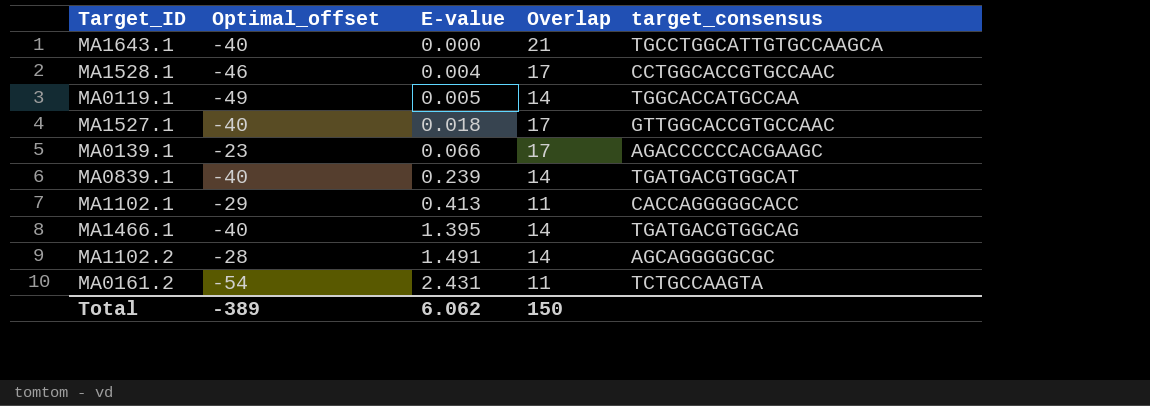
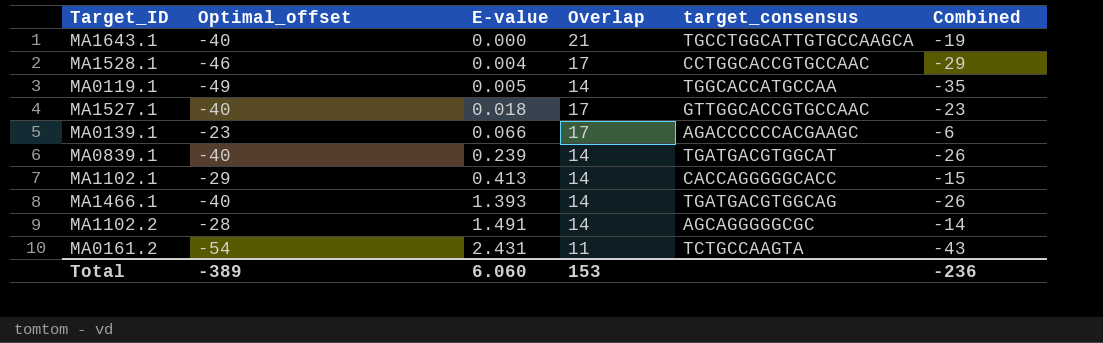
column Combined | formula: none -> [Optimal_offset] + [Overlap]
MA1102.1 | Overlap: 11 -> 14
MA1466.1 | E-value: 1.395 -> 1.393
Total | E-value: 6.062 -> 6.060
Total | Overlap: 150 -> 153

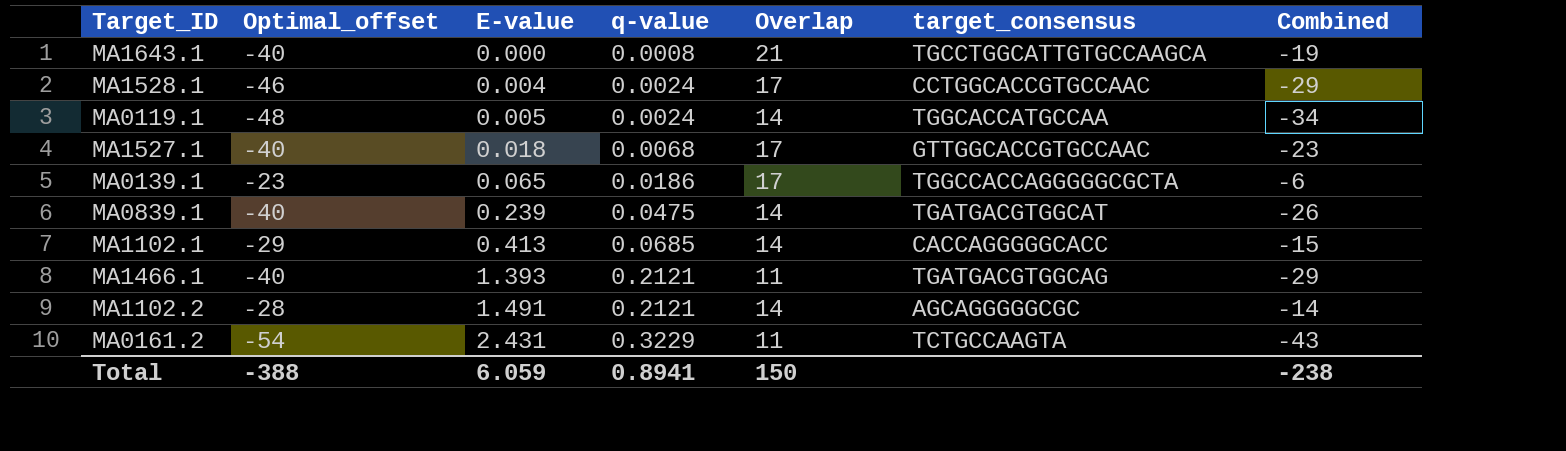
column q-value | position: none -> 4
MA0119.1 | Optimal_offset: -49 -> -48
MA0119.1 | Combined: -35 -> -34
MA0139.1 | E-value: 0.066 -> 0.065
MA0139.1 | target_consensus: AGACCCCCCACGAAGC -> TGGCCACCAGGGGGCGCTA
MA1466.1 | Overlap: 14 -> 11
MA1466.1 | Combined: -26 -> -29
Total | Optimal_offset: -389 -> -388
Total | E-value: 6.060 -> 6.059
Total | Overlap: 153 -> 150
Total | Combined: -236 -> -238

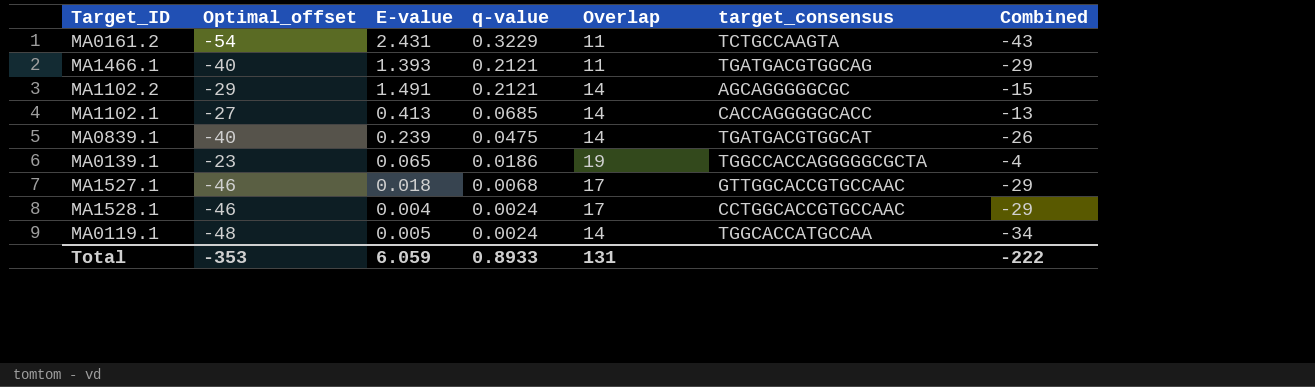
row order: E-value ascending -> q-value descending
row MA1643.1: -40 | 0.000 | 0.0008 | 21 | TGCCTGGCATTGTGCCAAGCA | -19 -> none
MA1102.2 | Optimal_offset: -28 -> -29
MA1102.2 | Combined: -14 -> -15
MA1102.1 | Optimal_offset: -29 -> -27
MA1102.1 | Combined: -15 -> -13
MA0139.1 | Overlap: 17 -> 19
MA0139.1 | Combined: -6 -> -4
MA1527.1 | Optimal_offset: -40 -> -46
MA1527.1 | Combined: -23 -> -29
Total | Optimal_offset: -388 -> -353
Total | q-value: 0.8941 -> 0.8933
Total | Overlap: 150 -> 131
Total | Combined: -238 -> -222

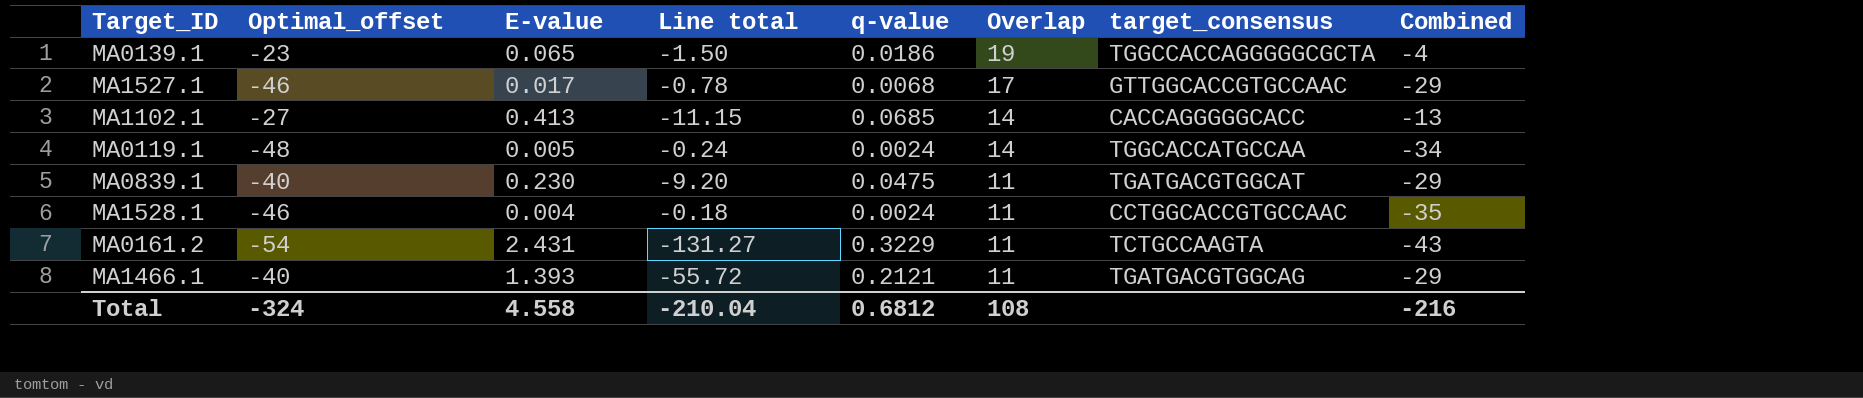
row order: q-value descending -> Overlap descending
column Line total | formula: none -> [Optimal_offset] * [E-value]
row MA1102.2: -29 | 1.491 | 0.2121 | 14 | AGCAGGGGGCGC | -15 -> none
MA1527.1 | E-value: 0.018 -> 0.017
MA0839.1 | E-value: 0.239 -> 0.230
MA0839.1 | Overlap: 14 -> 11
MA0839.1 | Combined: -26 -> -29
MA1528.1 | Overlap: 17 -> 11
MA1528.1 | Combined: -29 -> -35
Total | Optimal_offset: -353 -> -324
Total | E-value: 6.059 -> 4.558
Total | q-value: 0.8933 -> 0.6812
Total | Overlap: 131 -> 108
Total | Combined: -222 -> -216

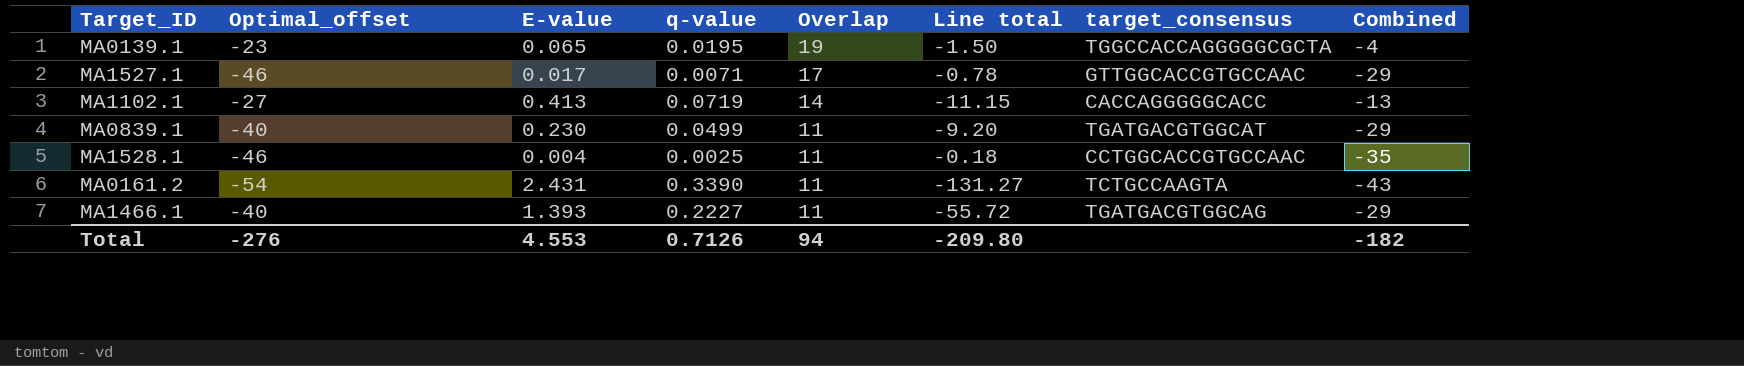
column Line total | position: 4 -> 6
row MA0119.1: -48 | 0.005 | -0.24 | 0.0024 | 14 | TGGCACCATGCCAA | -34 -> none
MA0139.1 | q-value: 0.0186 -> 0.0195
MA1527.1 | q-value: 0.0068 -> 0.0071
MA1102.1 | q-value: 0.0685 -> 0.0719
MA0839.1 | q-value: 0.0475 -> 0.0499
MA1528.1 | q-value: 0.0024 -> 0.0025
MA0161.2 | q-value: 0.3229 -> 0.3390
MA1466.1 | q-value: 0.2121 -> 0.2227
Total | Optimal_offset: -324 -> -276
Total | E-value: 4.558 -> 4.553
Total | q-value: 0.6812 -> 0.7126
Total | Overlap: 108 -> 94
Total | Line total: -210.04 -> -209.80
Total | Combined: -216 -> -182

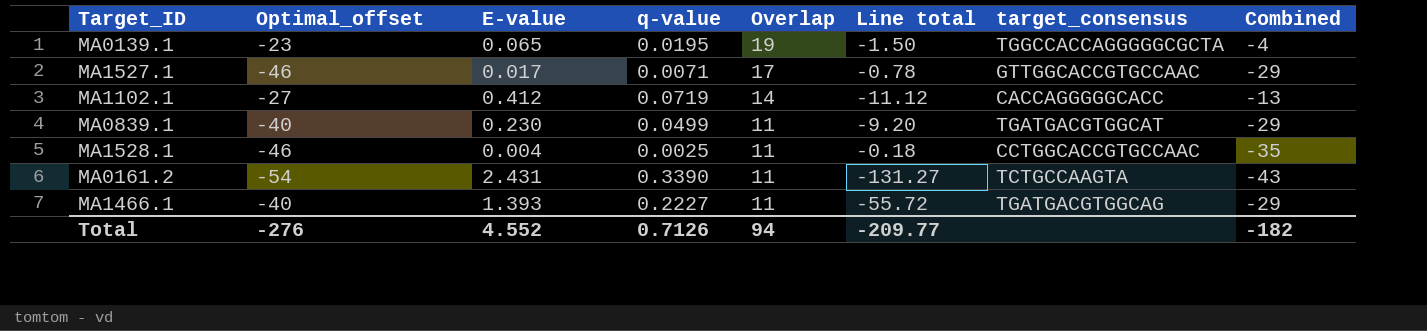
MA1102.1 | E-value: 0.413 -> 0.412
MA1102.1 | Line total: -11.15 -> -11.12
Total | E-value: 4.553 -> 4.552
Total | Line total: -209.80 -> -209.77

